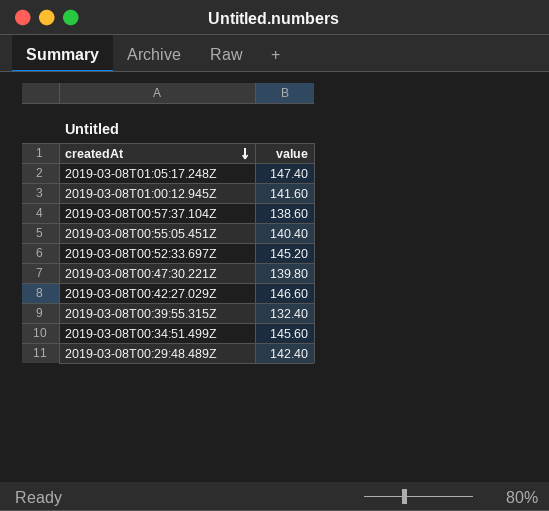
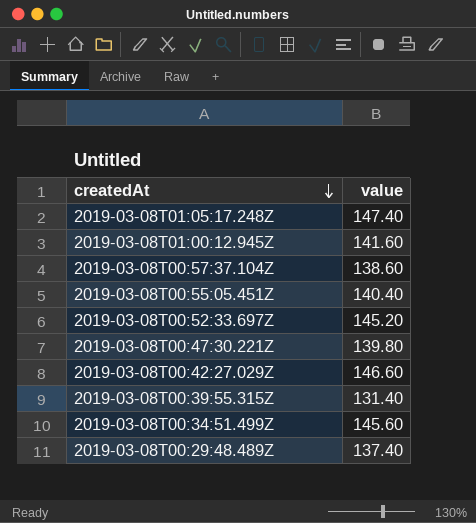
2019-03-08T00:39:55.315Z | value: 132.40 -> 131.40
2019-03-08T00:29:48.489Z | value: 142.40 -> 137.40

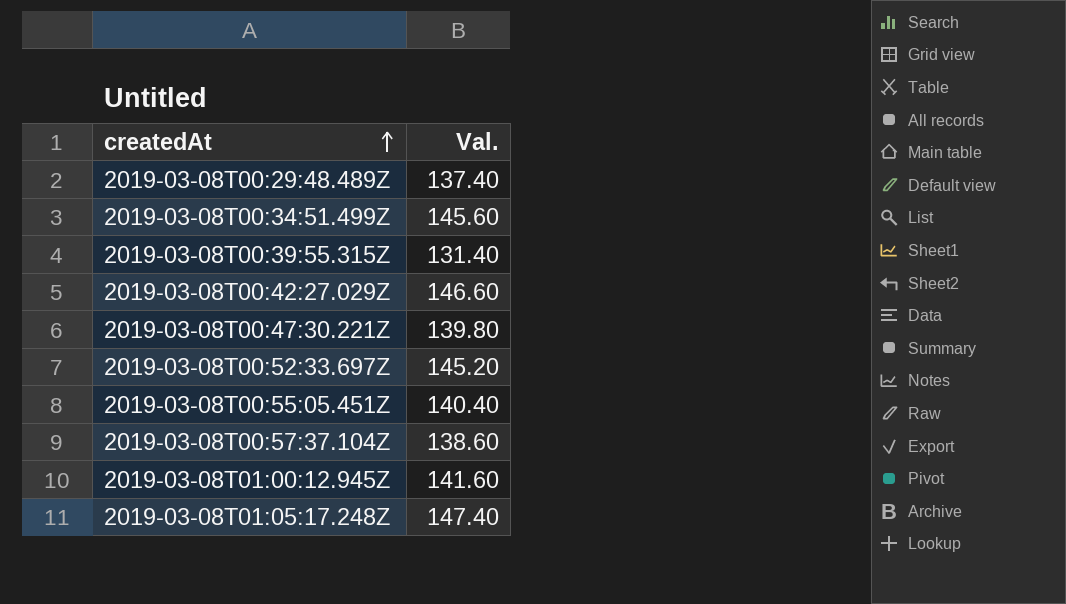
row order: createdAt descending -> createdAt ascending
column name: value -> Val.

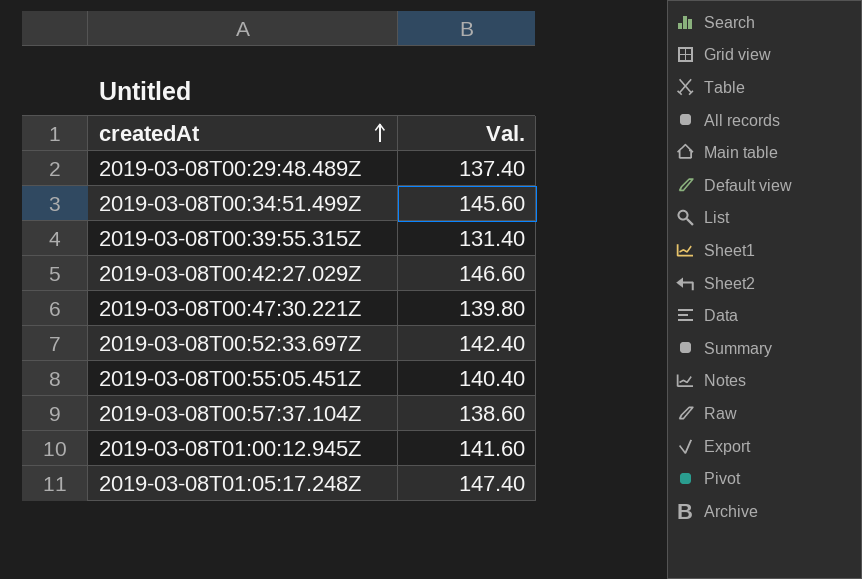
2019-03-08T00:52:33.697Z | Val.: 145.20 -> 142.40

